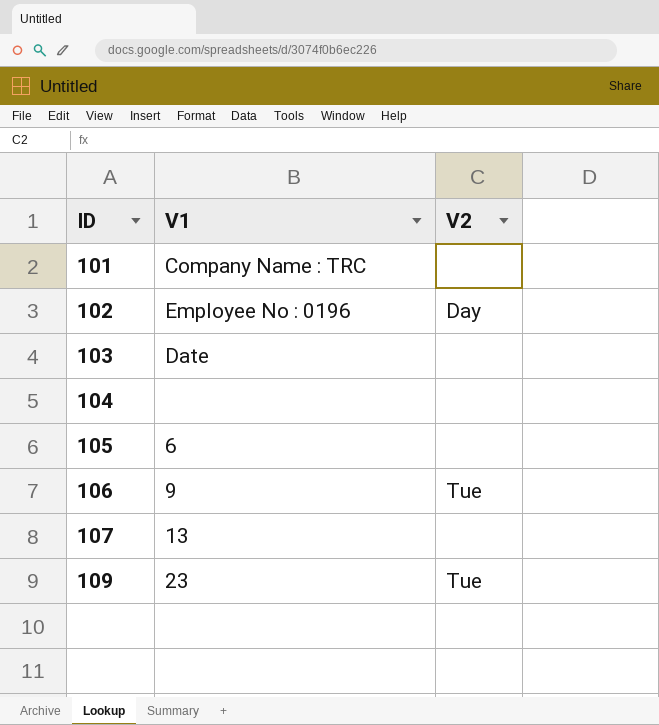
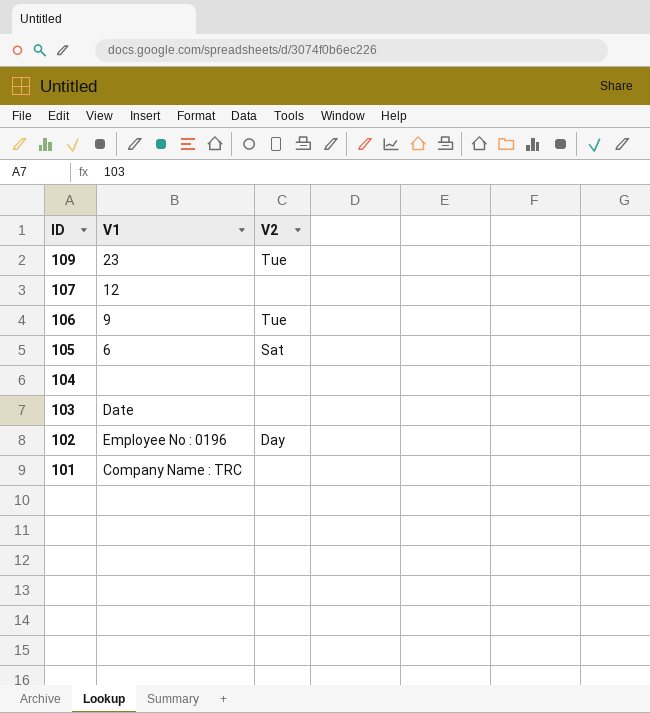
row order: ID ascending -> ID descending
107 | V1: 13 -> 12
105 | V2: none -> Sat

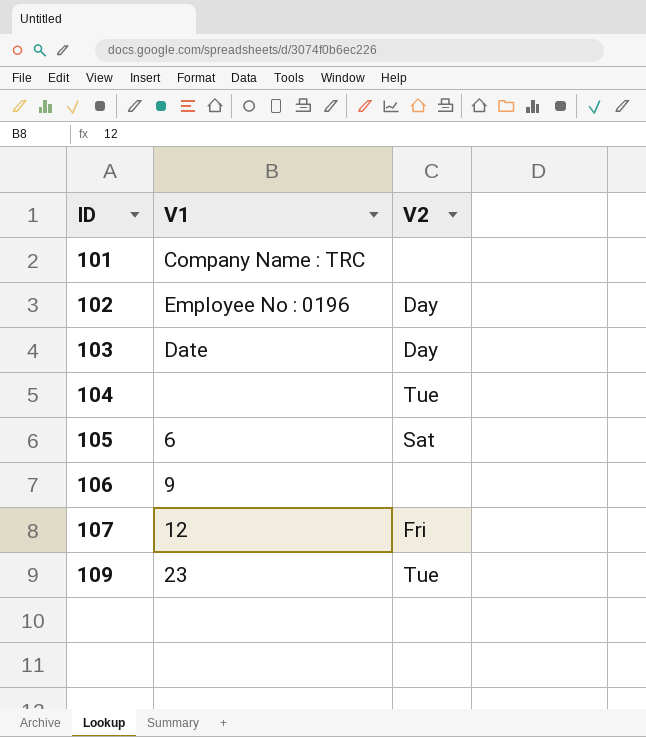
row order: ID descending -> ID ascending
103 | V2: none -> Day
104 | V2: none -> Tue
106 | V2: Tue -> none
107 | V2: none -> Fri

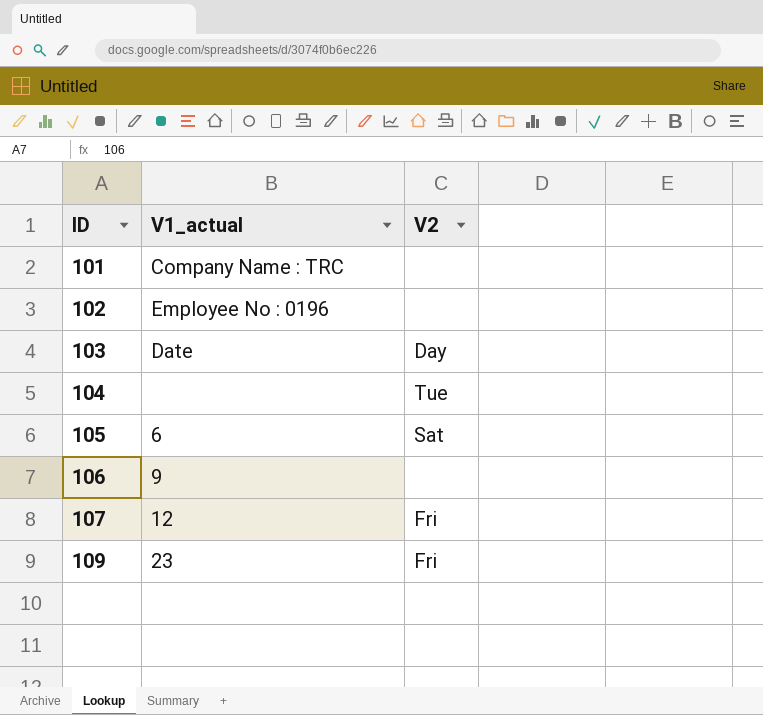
column name: V1 -> V1_actual
102 | V2: Day -> none
109 | V2: Tue -> Fri

